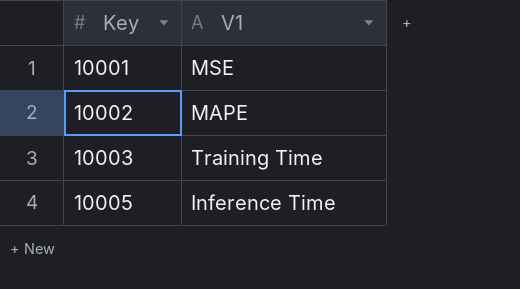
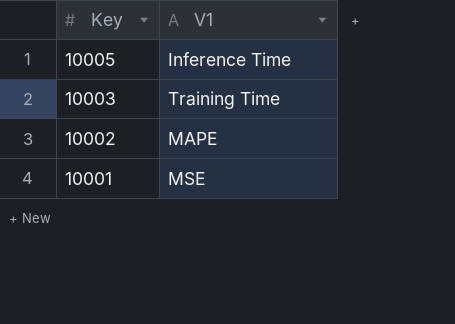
row order: Key ascending -> Key descending

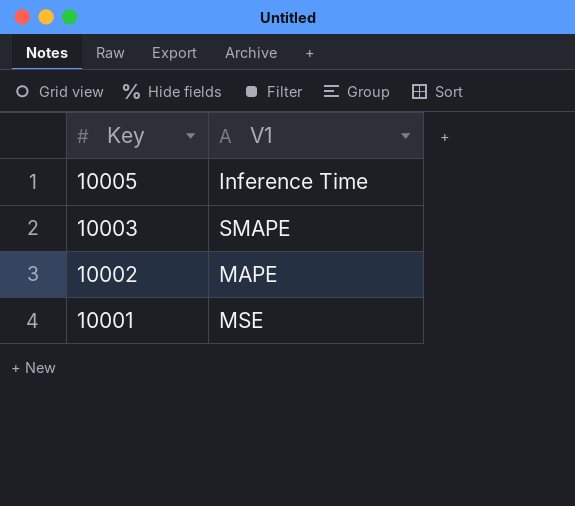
10003 | V1: Training Time -> SMAPE

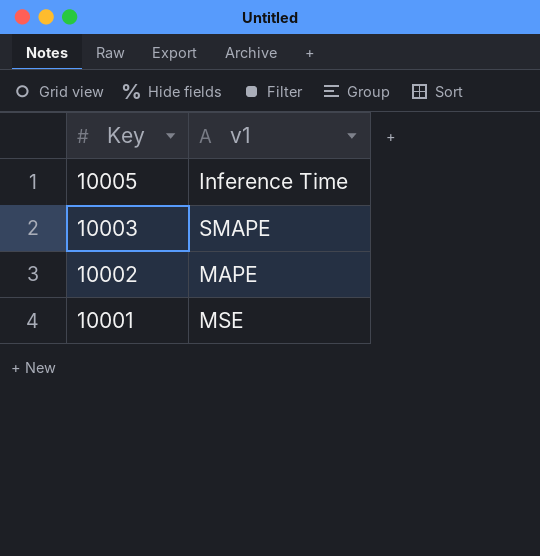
column name: V1 -> v1

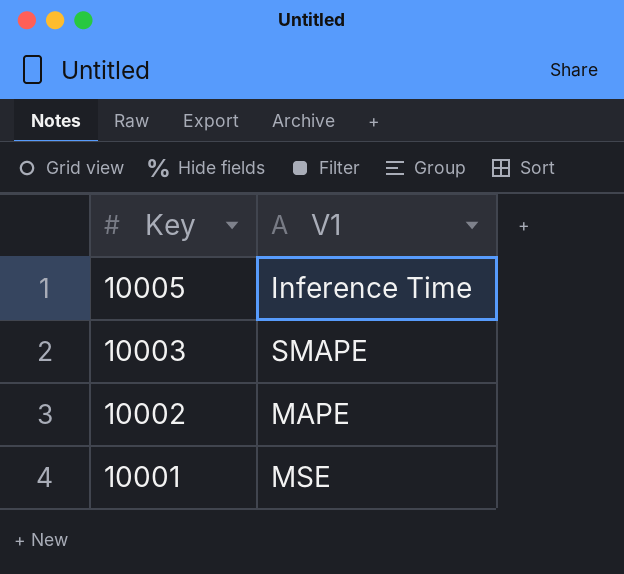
column name: v1 -> V1

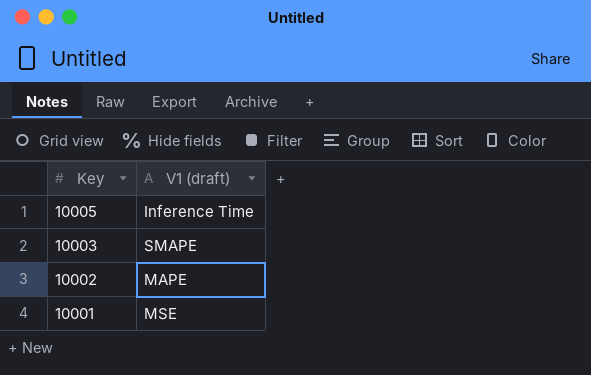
column name: V1 -> V1 (draft)

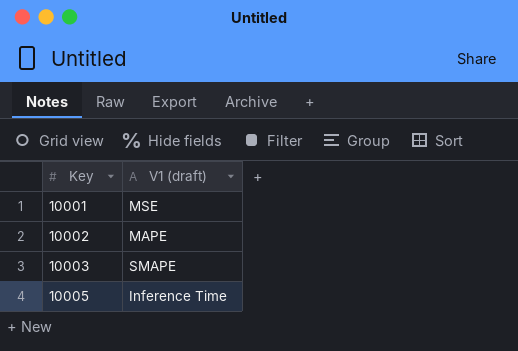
row order: Key descending -> Key ascending

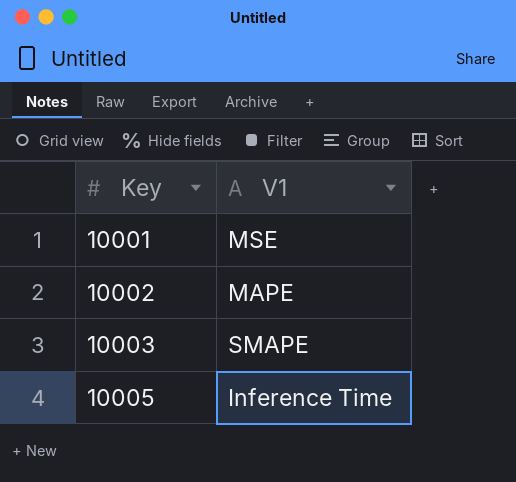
column name: V1 (draft) -> V1

